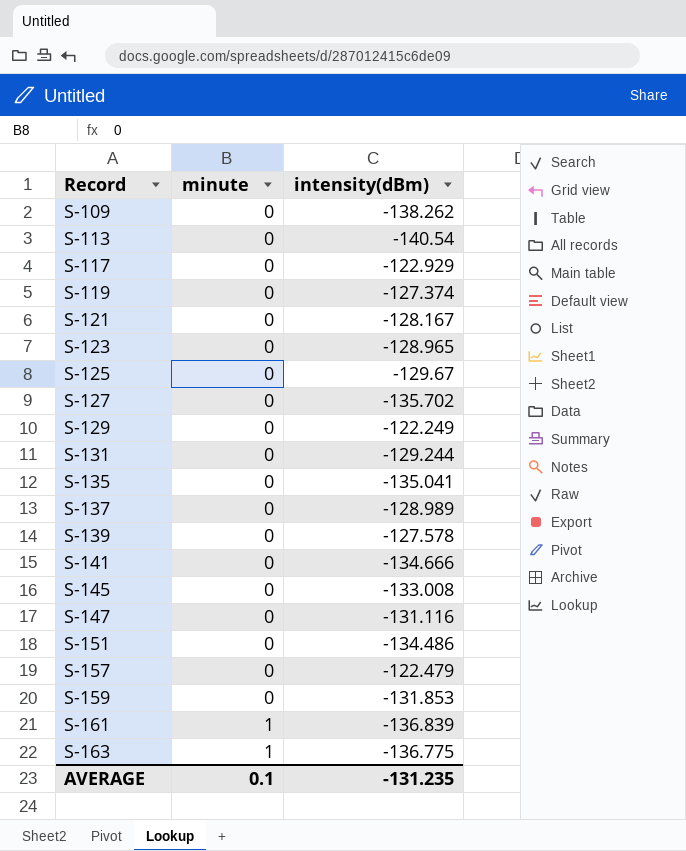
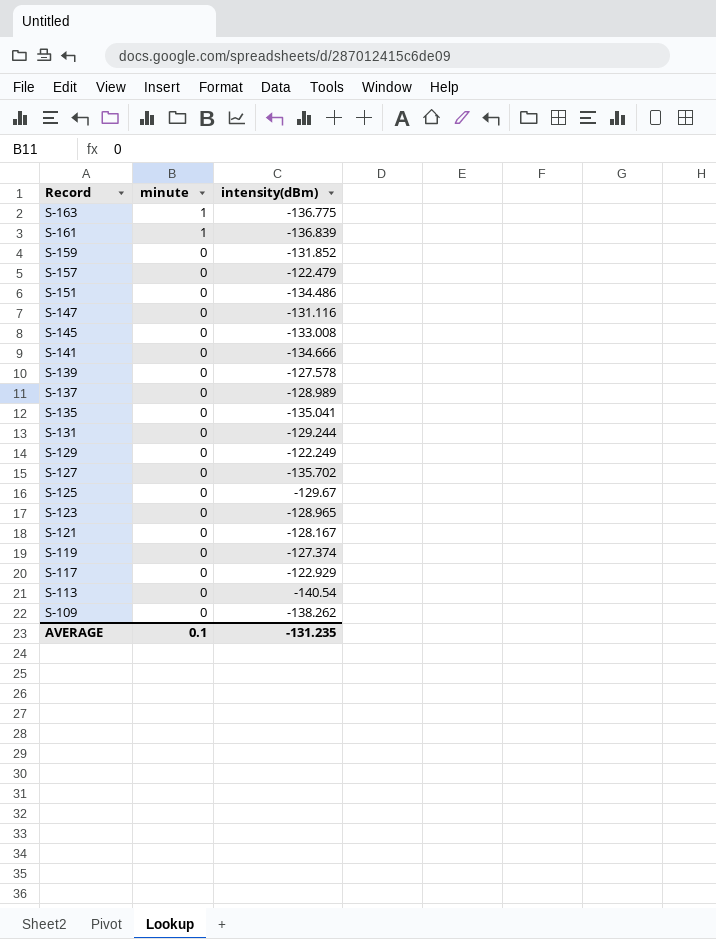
row order: Record ascending -> Record descending
S-159 | intensity(dBm): -131.853 -> -131.852

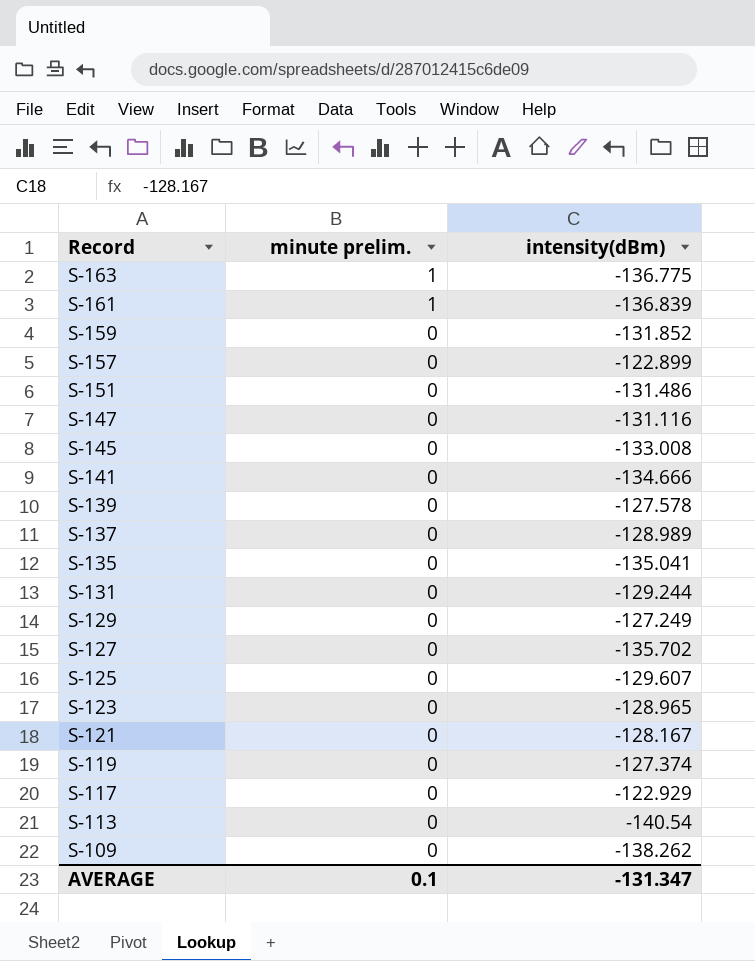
column name: minute -> minute prelim.
S-157 | intensity(dBm): -122.479 -> -122.899
S-151 | intensity(dBm): -134.486 -> -131.486
S-129 | intensity(dBm): -122.249 -> -127.249
S-125 | intensity(dBm): -129.67 -> -129.607
AVERAGE | intensity(dBm): -131.235 -> -131.347

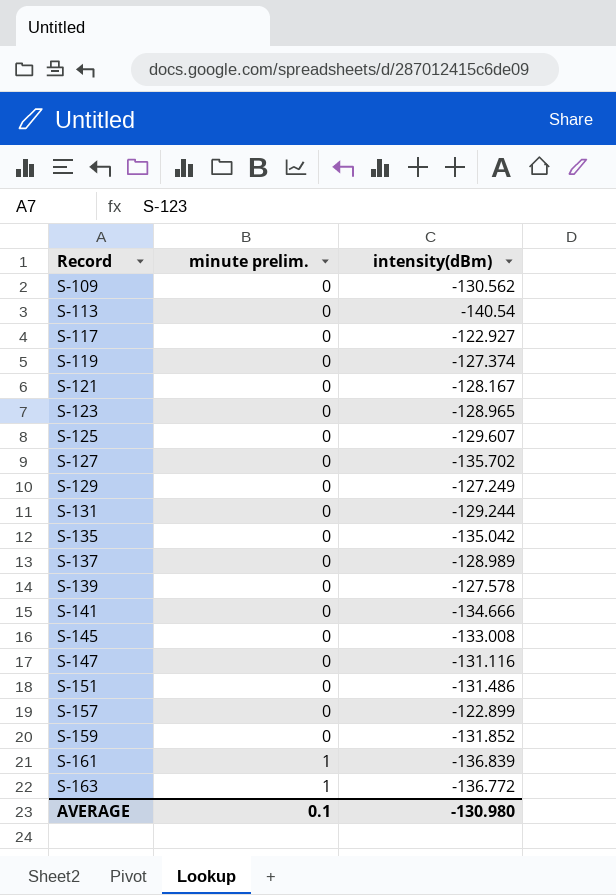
row order: Record descending -> Record ascending
S-109 | intensity(dBm): -138.262 -> -130.562
S-117 | intensity(dBm): -122.929 -> -122.927
S-135 | intensity(dBm): -135.041 -> -135.042
S-163 | intensity(dBm): -136.775 -> -136.772
AVERAGE | intensity(dBm): -131.347 -> -130.980

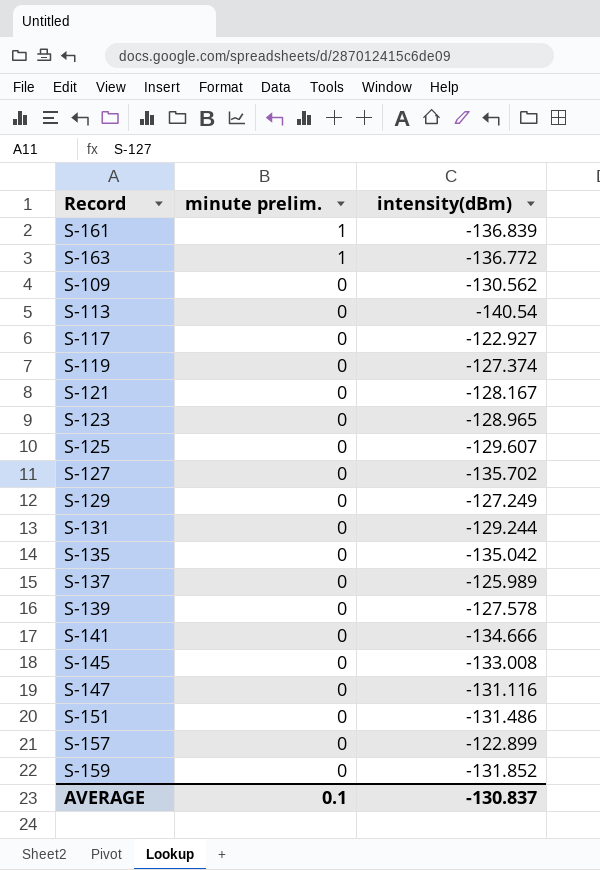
row order: Record ascending -> minute prelim. descending
S-137 | intensity(dBm): -128.989 -> -125.989
AVERAGE | intensity(dBm): -130.980 -> -130.837

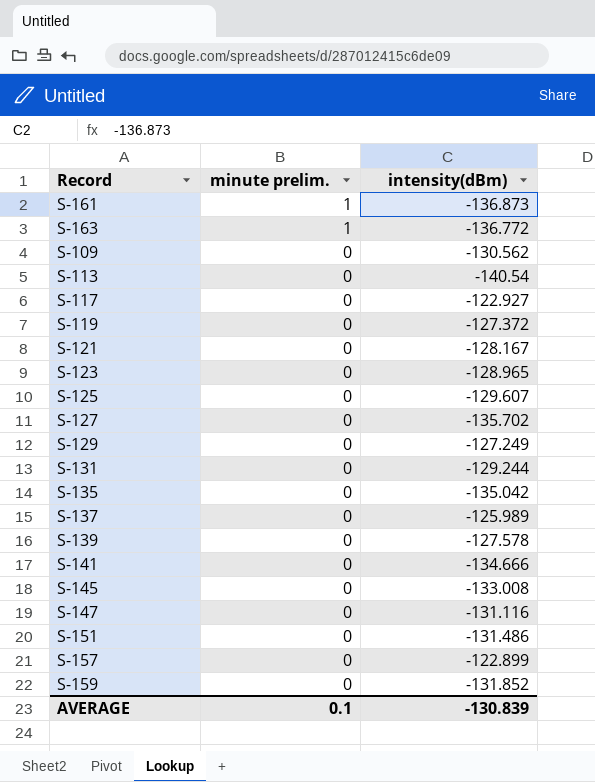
S-161 | intensity(dBm): -136.839 -> -136.873
S-119 | intensity(dBm): -127.374 -> -127.372
AVERAGE | intensity(dBm): -130.837 -> -130.839

